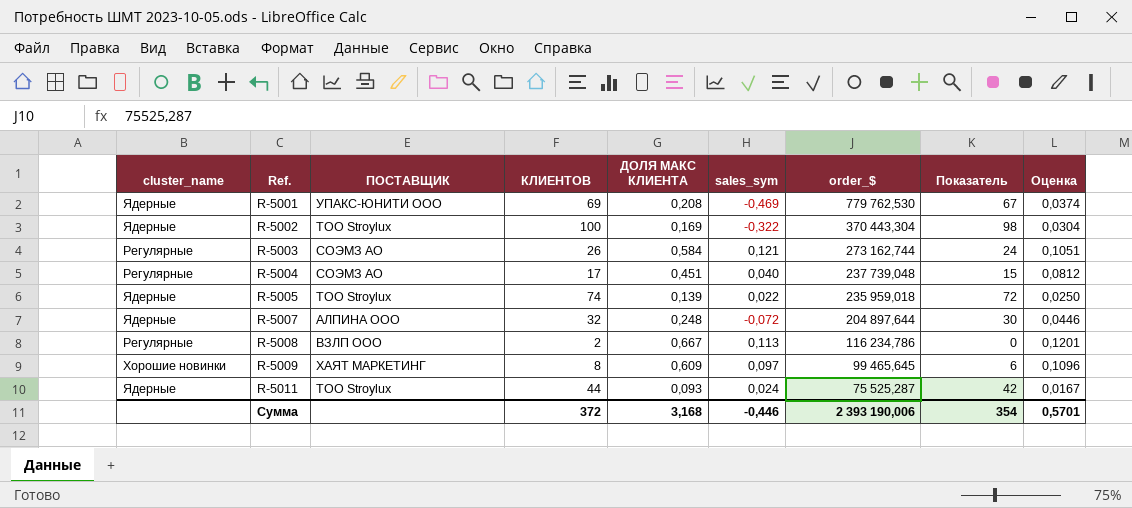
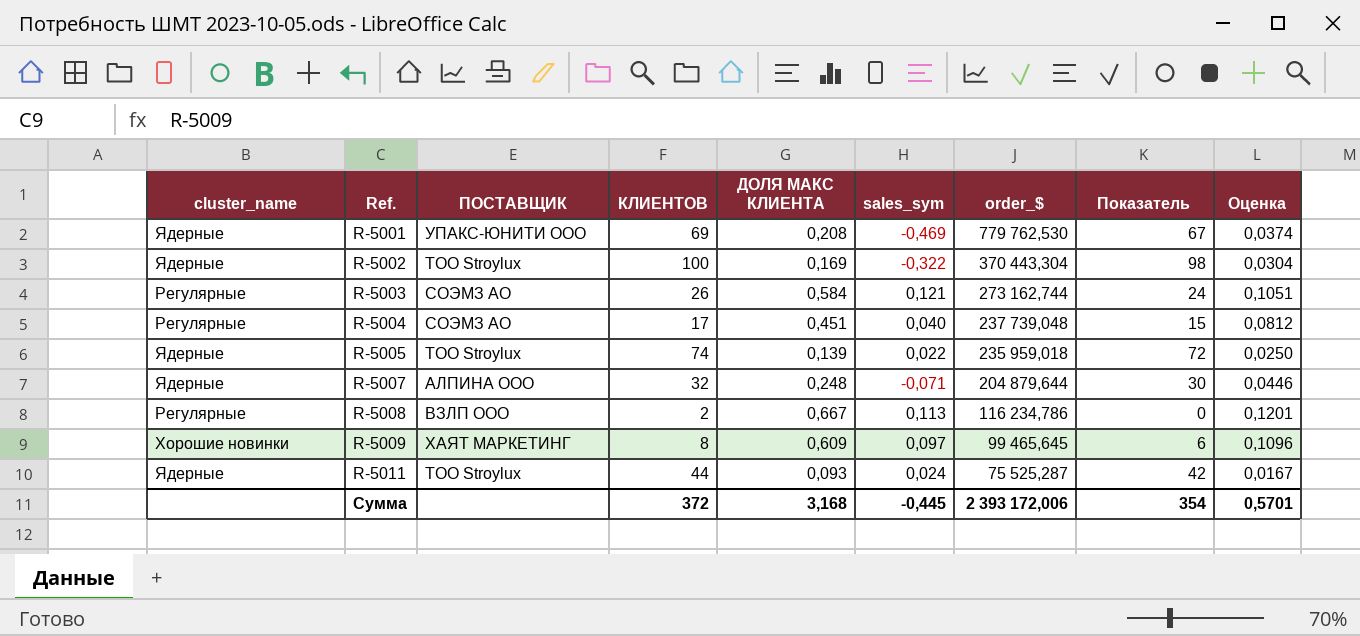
R-5007 | sales_sym: -0,072 -> -0,071
R-5007 | order_$: 204 897,644 -> 204 879,644
Сумма | sales_sym: -0,446 -> -0,445
Сумма | order_$: 2 393 190,006 -> 2 393 172,006

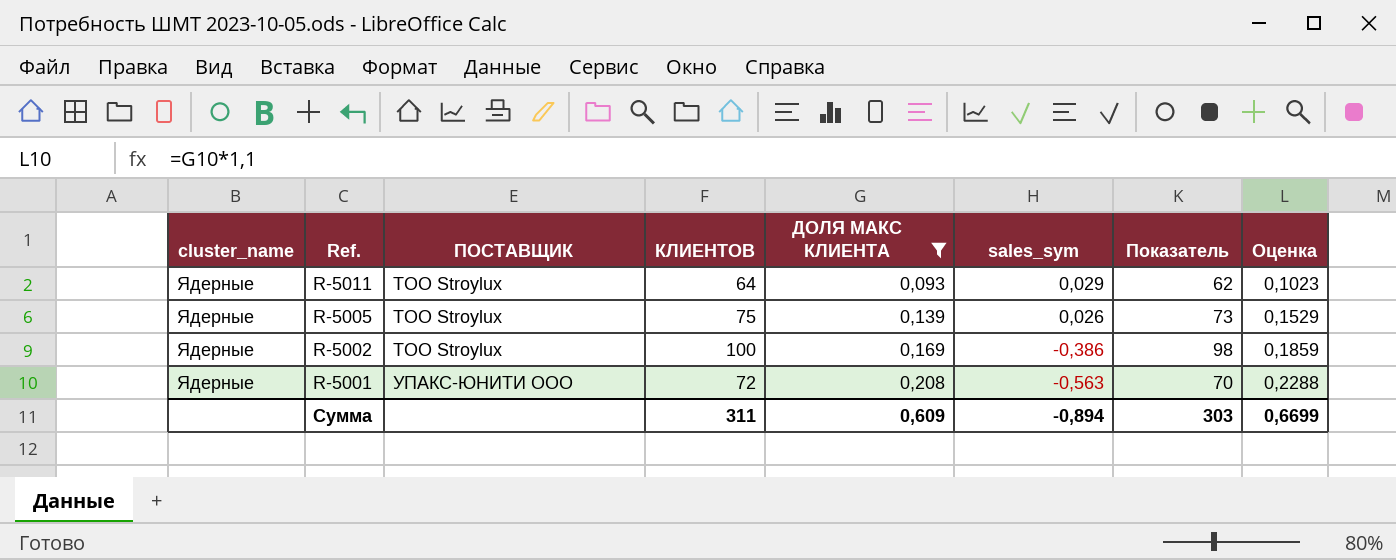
filter: none -> ДОЛЯ МАКС КЛИЕНТА <= 0,208
row order: Ref. ascending -> Ref. descending
column order_$ | position: 7 -> none
column Оценка | formula: [ДОЛЯ МАКС КЛИЕНТА] * 0,18 -> [ДОЛЯ МАКС КЛИЕНТА] * 1,1
R-5011 | КЛИЕНТОВ: 44 -> 64
R-5011 | sales_sym: 0,024 -> 0,029
R-5011 | Показатель: 42 -> 62
R-5005 | КЛИЕНТОВ: 74 -> 75
R-5005 | sales_sym: 0,022 -> 0,026
R-5005 | Показатель: 72 -> 73
R-5002 | sales_sym: -0,322 -> -0,386
R-5001 | КЛИЕНТОВ: 69 -> 72
R-5001 | sales_sym: -0,469 -> -0,563
R-5001 | Показатель: 67 -> 70
Сумма | КЛИЕНТОВ: 372 -> 311
Сумма | ДОЛЯ МАКС КЛИЕНТА: 3,168 -> 0,609
Сумма | sales_sym: -0,445 -> -0,894
Сумма | Показатель: 354 -> 303
Сумма | Оценка: 0,5701 -> 0,6699

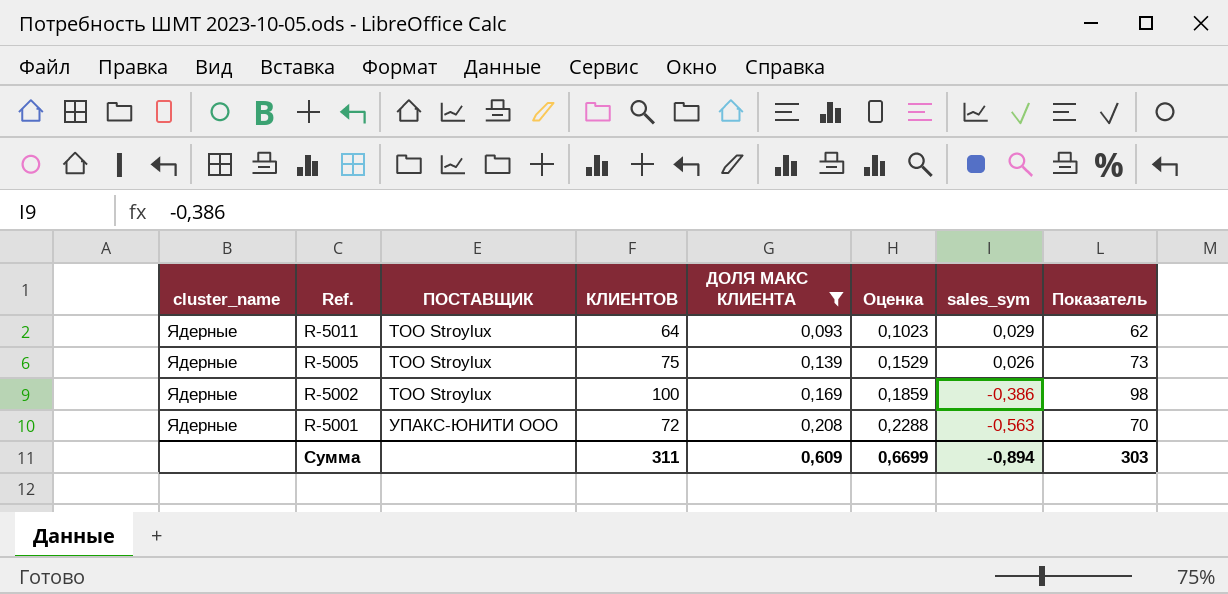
column Оценка | position: 8 -> 6

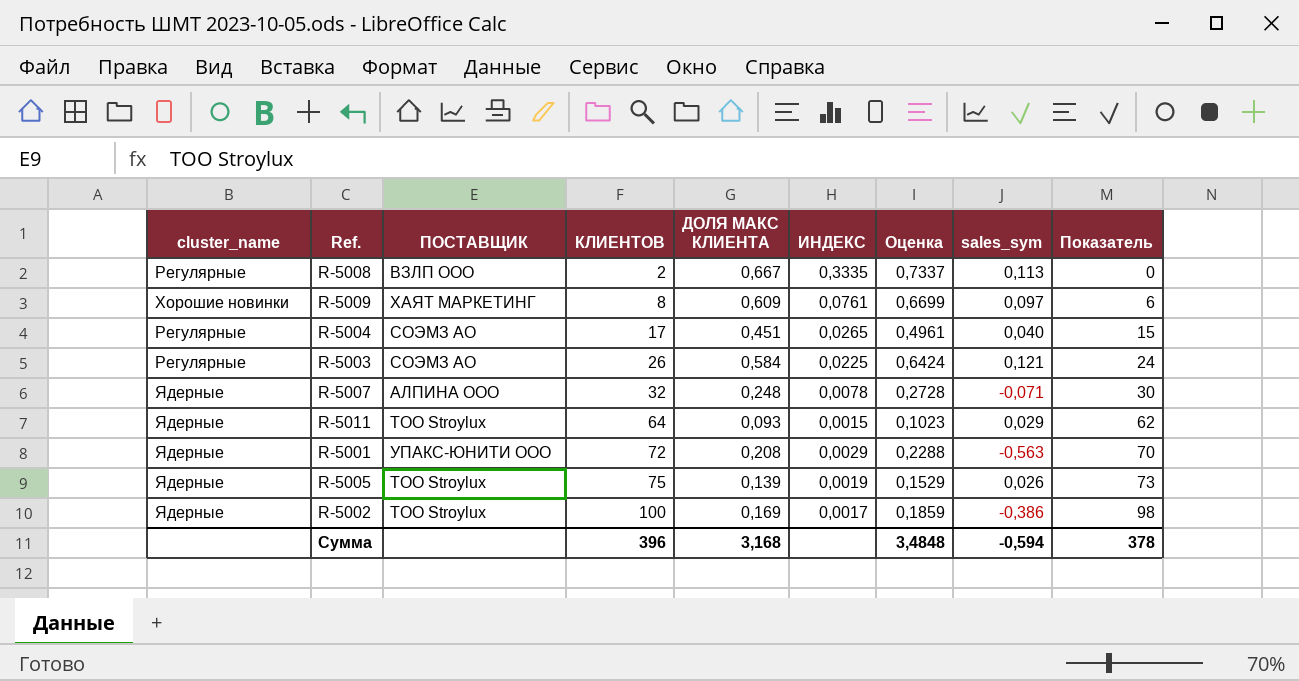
filter: ДОЛЯ МАКС КЛИЕНТА <= 0,208 -> none
row order: Ref. descending -> КЛИЕНТОВ ascending
column ИНДЕКС | formula: none -> [ДОЛЯ МАКС КЛИЕНТА] / [КЛИЕНТОВ]
Сумма | КЛИЕНТОВ: 311 -> 396
Сумма | ДОЛЯ МАКС КЛИЕНТА: 0,609 -> 3,168
Сумма | Оценка: 0,6699 -> 3,4848
Сумма | sales_sym: -0,894 -> -0,594
Сумма | Показатель: 303 -> 378

